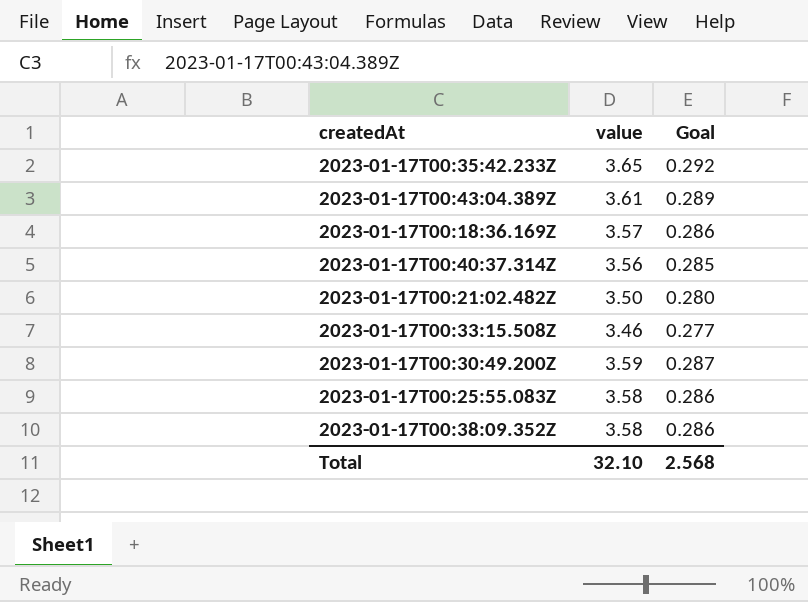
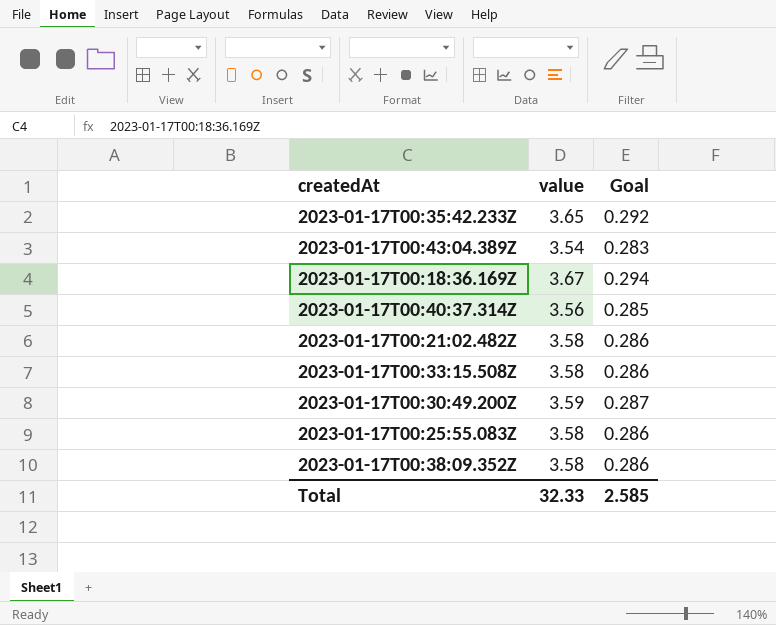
2023-01-17T00:43:04.389Z | value: 3.61 -> 3.54
2023-01-17T00:43:04.389Z | Goal: 0.289 -> 0.283
2023-01-17T00:18:36.169Z | value: 3.57 -> 3.67
2023-01-17T00:18:36.169Z | Goal: 0.286 -> 0.294
2023-01-17T00:21:02.482Z | value: 3.50 -> 3.58
2023-01-17T00:21:02.482Z | Goal: 0.280 -> 0.286
2023-01-17T00:33:15.508Z | value: 3.46 -> 3.58
2023-01-17T00:33:15.508Z | Goal: 0.277 -> 0.286
Total | value: 32.10 -> 32.33
Total | Goal: 2.568 -> 2.585

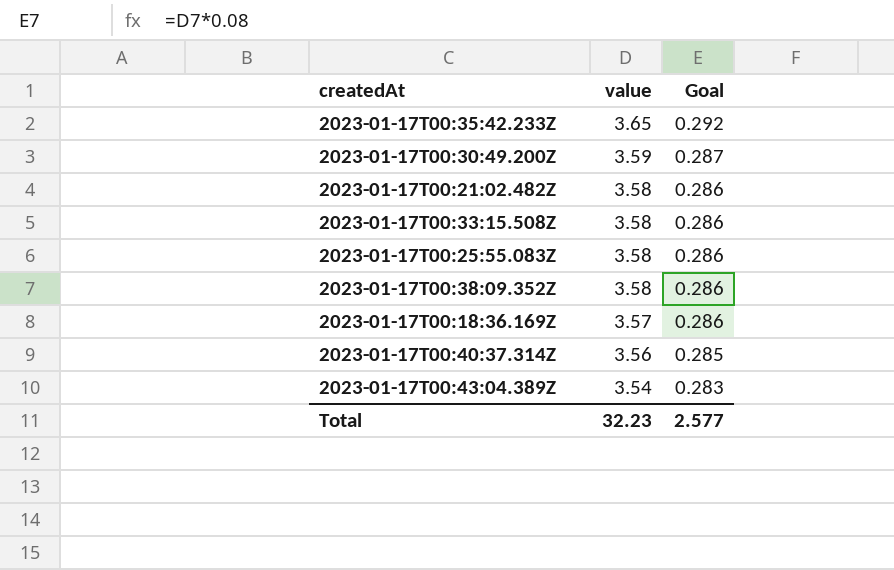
row order: none -> value descending
2023-01-17T00:18:36.169Z | value: 3.67 -> 3.57
2023-01-17T00:18:36.169Z | Goal: 0.294 -> 0.286
Total | value: 32.33 -> 32.23
Total | Goal: 2.585 -> 2.577

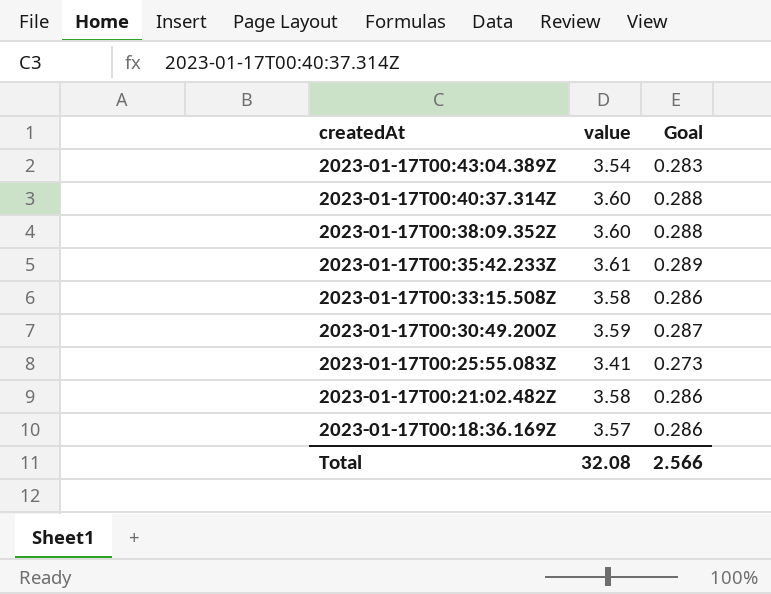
row order: value descending -> createdAt descending
2023-01-17T00:40:37.314Z | value: 3.56 -> 3.60
2023-01-17T00:40:37.314Z | Goal: 0.285 -> 0.288
2023-01-17T00:38:09.352Z | value: 3.58 -> 3.60
2023-01-17T00:38:09.352Z | Goal: 0.286 -> 0.288
2023-01-17T00:35:42.233Z | value: 3.65 -> 3.61
2023-01-17T00:35:42.233Z | Goal: 0.292 -> 0.289
2023-01-17T00:25:55.083Z | value: 3.58 -> 3.41
2023-01-17T00:25:55.083Z | Goal: 0.286 -> 0.273
Total | value: 32.23 -> 32.08
Total | Goal: 2.577 -> 2.566

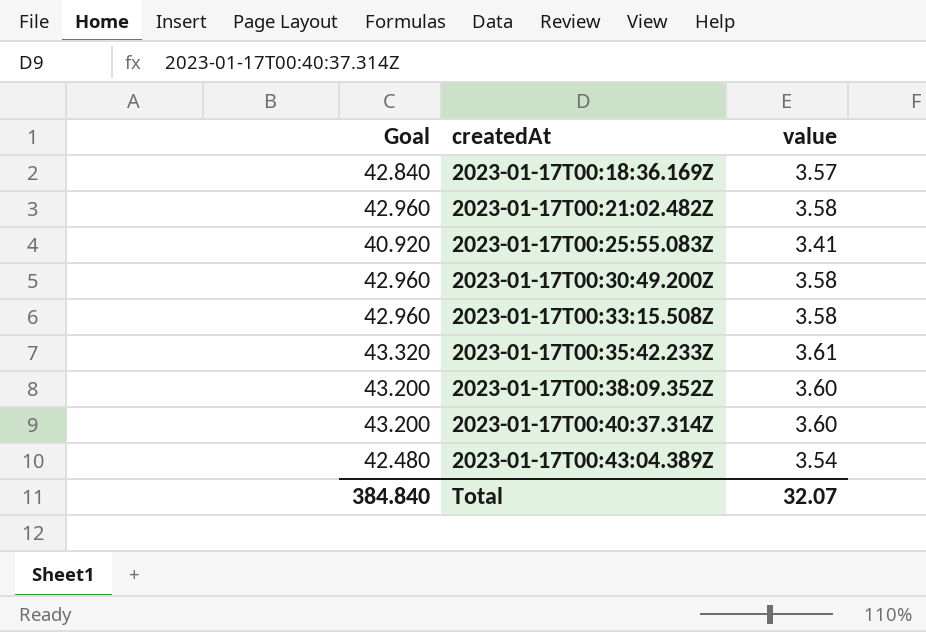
row order: createdAt descending -> createdAt ascending
column Goal | formula: [value] * 0.08 -> [value] * 12
column Goal | position: 3 -> 1
2023-01-17T00:30:49.200Z | value: 3.59 -> 3.58
Total | Goal: 2.566 -> 384.840
Total | value: 32.08 -> 32.07

